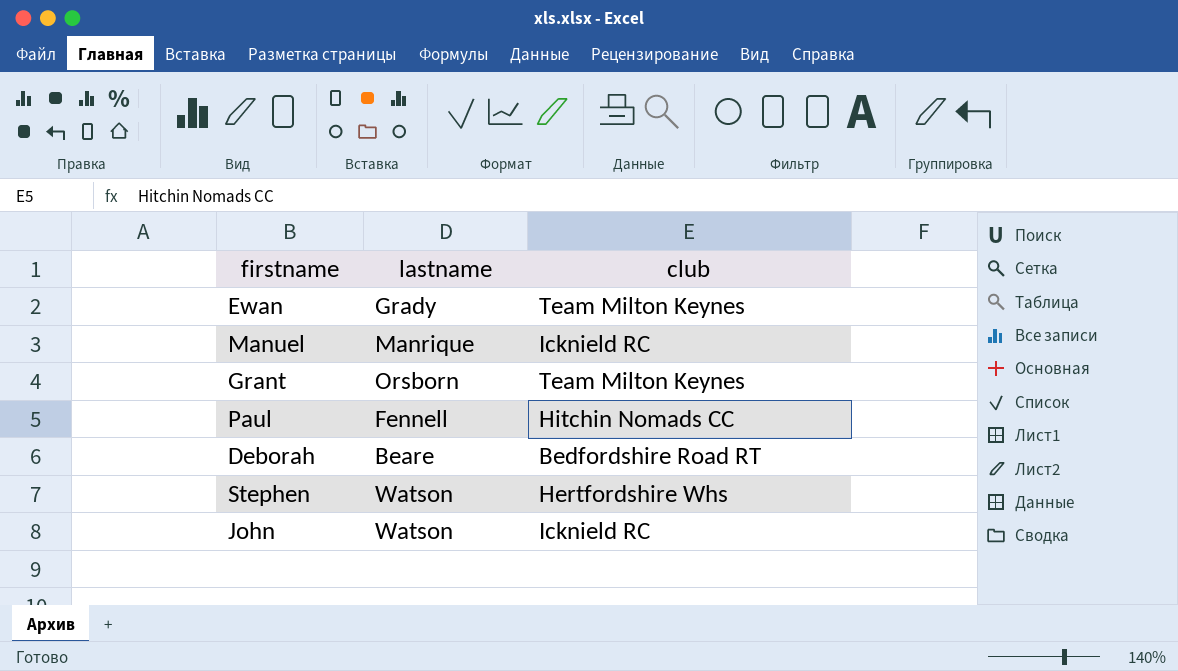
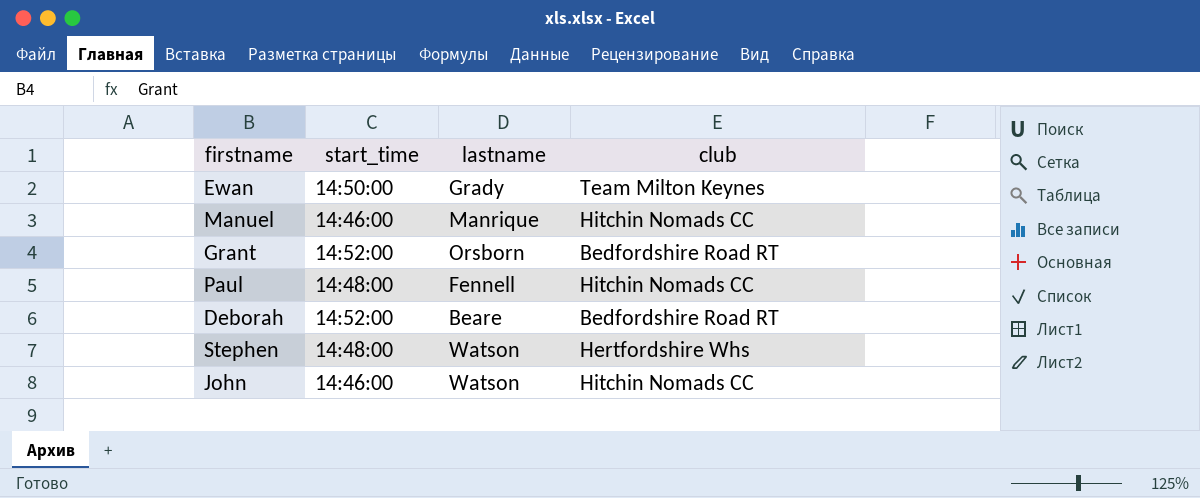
column start_time | position: none -> 2
Manuel | club: Icknield RC -> Hitchin Nomads CC
Grant | club: Team Milton Keynes -> Bedfordshire Road RT
John | club: Icknield RC -> Hitchin Nomads CC

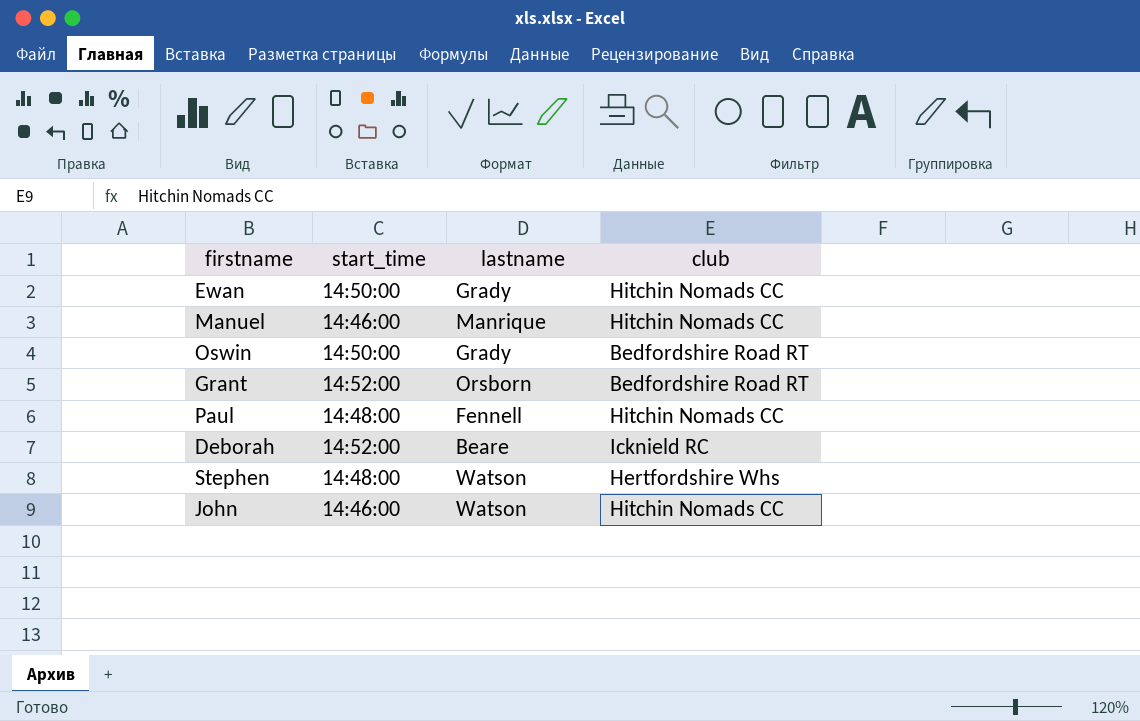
Ewan | club: Team Milton Keynes -> Hitchin Nomads CC
row Oswin: none -> 14:50:00 | Grady | Bedfordshire Road RT
Deborah | club: Bedfordshire Road RT -> Icknield RC

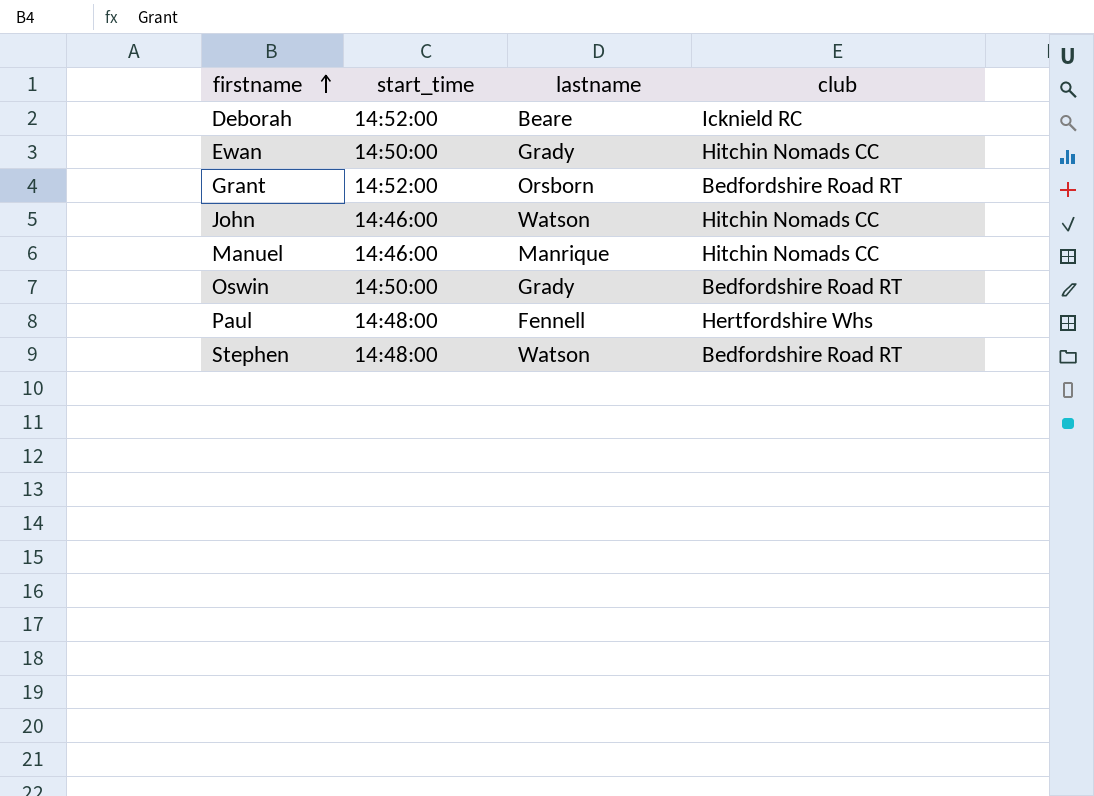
row order: none -> firstname ascending
Paul | club: Hitchin Nomads CC -> Hertfordshire Whs
Stephen | club: Hertfordshire Whs -> Bedfordshire Road RT

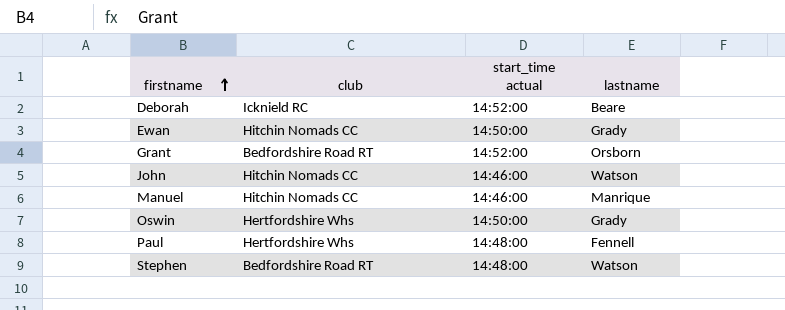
column club | position: 4 -> 2
column name: start_time -> start_time actual
Oswin | club: Bedfordshire Road RT -> Hertfordshire Whs

